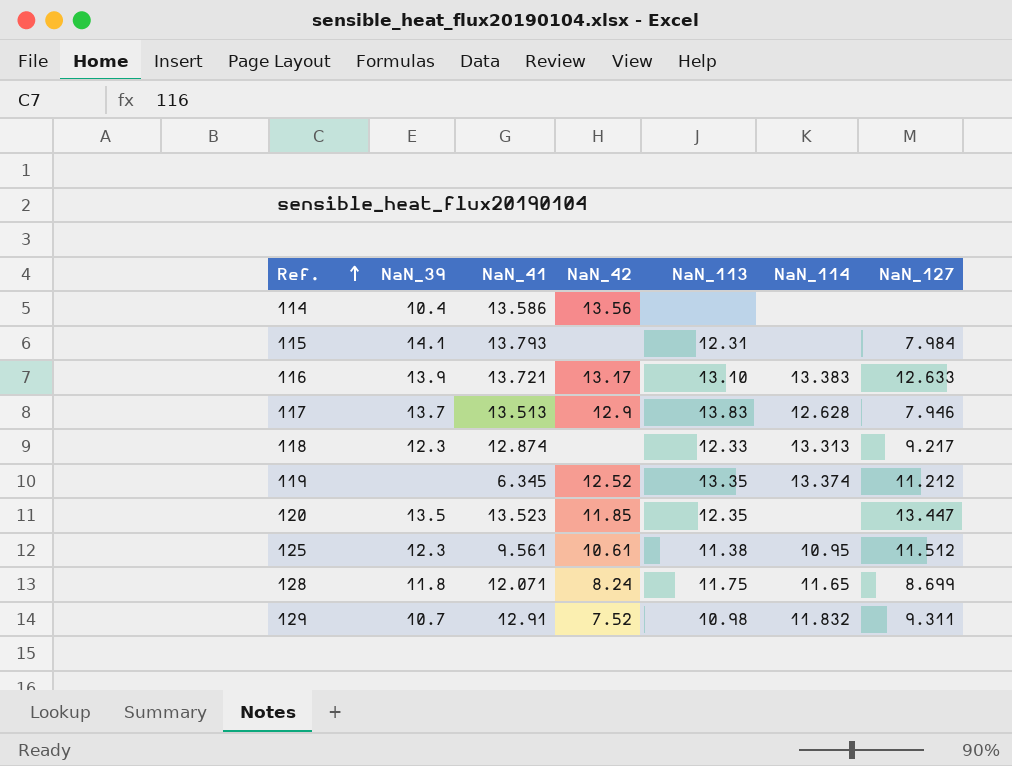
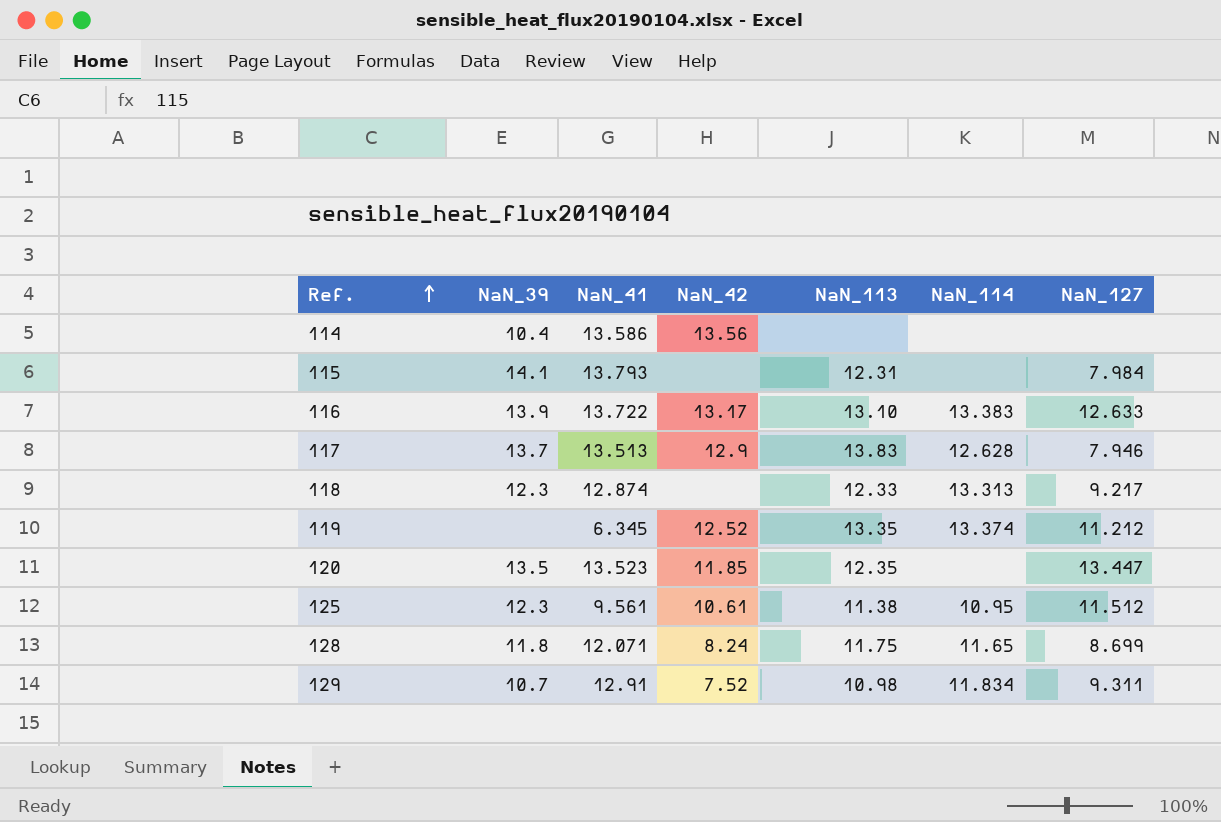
116 | NaN_41: 13.721 -> 13.722
129 | NaN_114: 11.832 -> 11.834

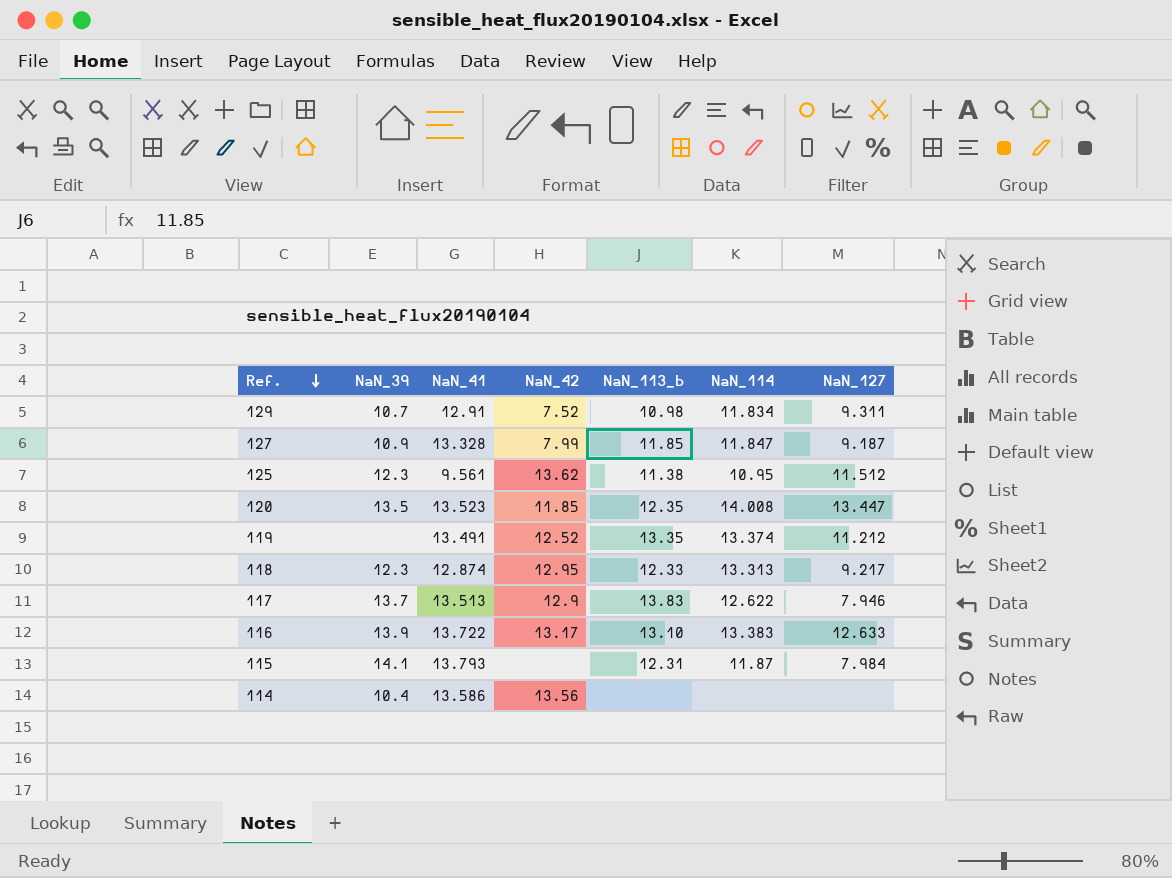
row order: Ref. ascending -> Ref. descending
column name: NaN_113 -> NaN_113_b
row 128: 11.8 | 12.071 | 8.24 | 11.75 | 11.65 | 8.699 -> none
row 127: none -> 10.9 | 13.328 | 7.99 | 11.85 | 11.847 | 9.187
125 | NaN_42: 10.61 -> 13.62
120 | NaN_114: none -> 14.008
119 | NaN_41: 6.345 -> 13.491
118 | NaN_42: none -> 12.95
117 | NaN_114: 12.628 -> 12.622
115 | NaN_114: none -> 11.87

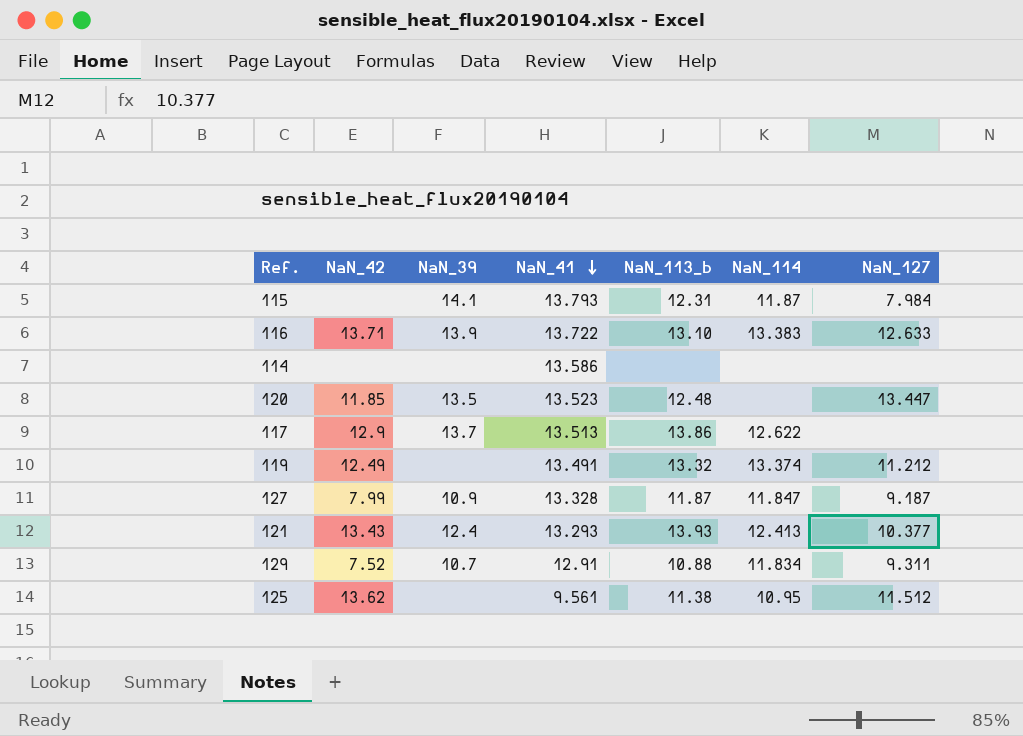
row order: Ref. descending -> NaN_41 descending
column NaN_42 | position: 4 -> 2
row 118: 12.3 | 12.874 | 12.95 | 12.33 | 13.313 | 9.217 -> none
116 | NaN_42: 13.17 -> 13.71
114 | NaN_42: 13.56 -> none
114 | NaN_39: 10.4 -> none
120 | NaN_113_b: 12.35 -> 12.48
120 | NaN_114: 14.008 -> none
117 | NaN_113_b: 13.83 -> 13.86
117 | NaN_127: 7.946 -> none
119 | NaN_42: 12.52 -> 12.49
119 | NaN_113_b: 13.35 -> 13.32
127 | NaN_113_b: 11.85 -> 11.87
row 121: none -> 13.43 | 12.4 | 13.293 | 13.93 | 12.413 | 10.377
129 | NaN_113_b: 10.98 -> 10.88
125 | NaN_39: 12.3 -> none

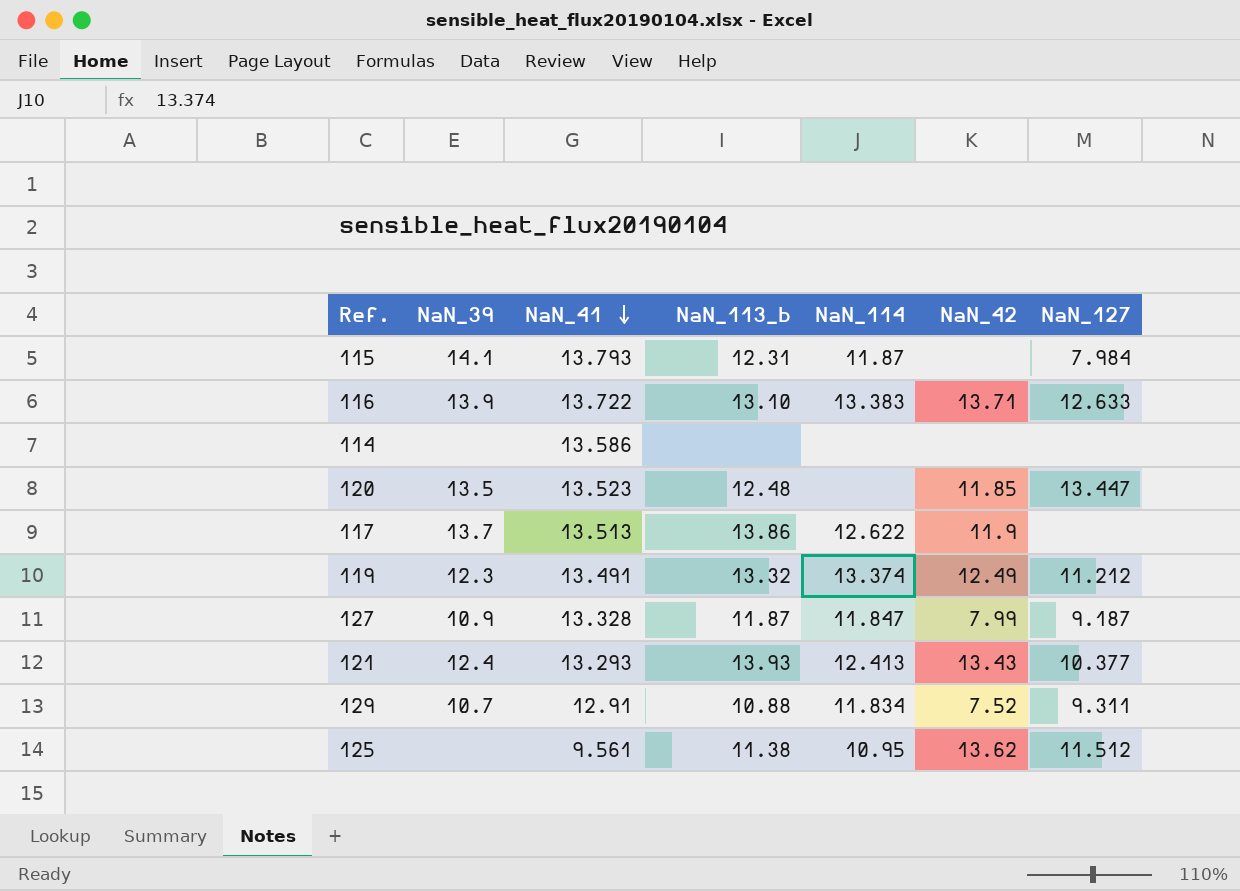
column NaN_42 | position: 2 -> 6
117 | NaN_42: 12.9 -> 11.9
119 | NaN_39: none -> 12.3

